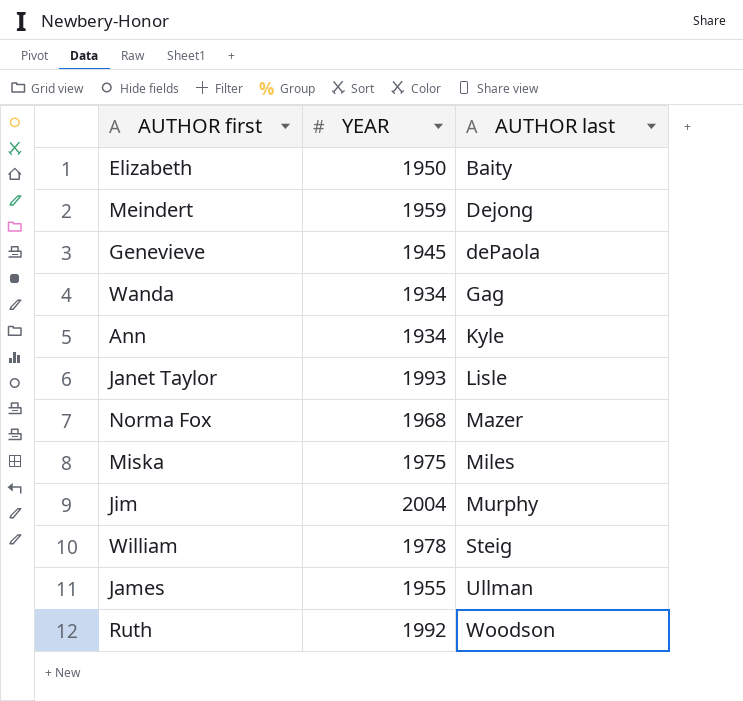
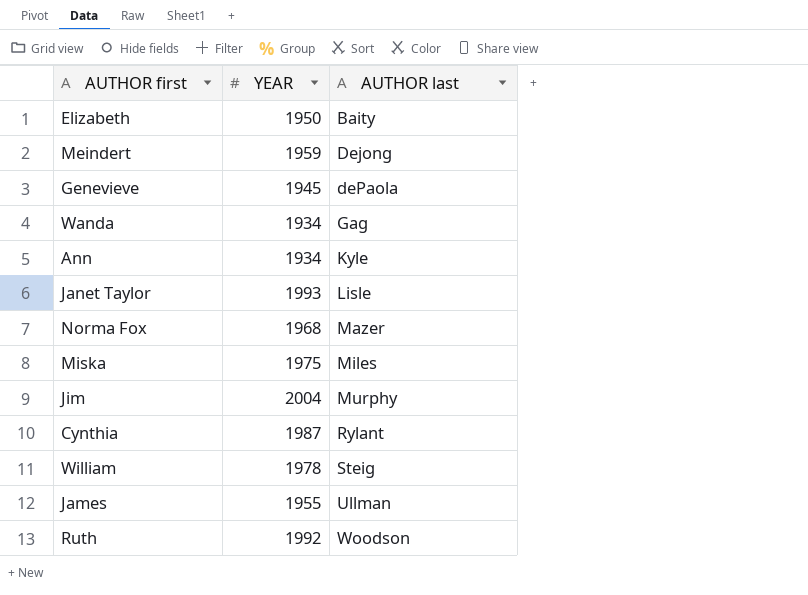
row Cynthia: none -> 1987 | Rylant

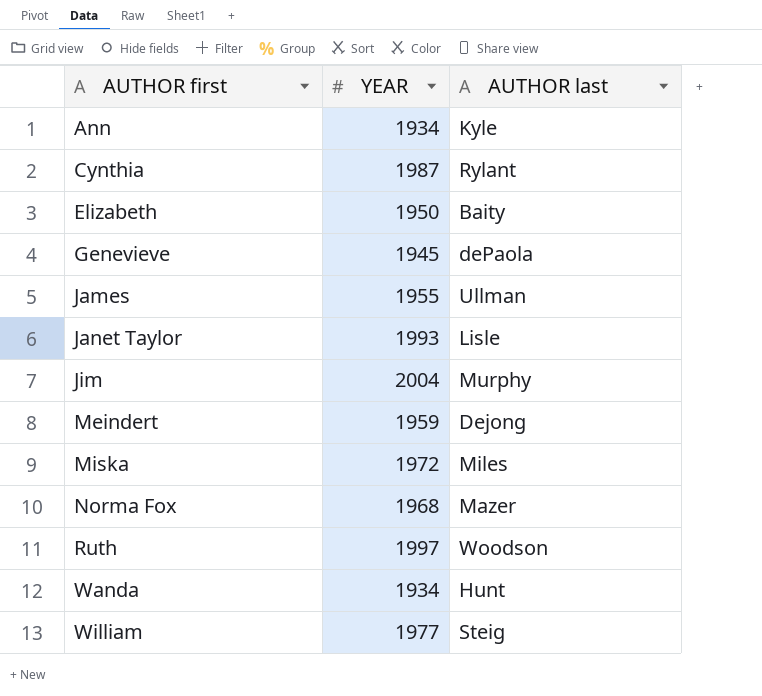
row order: AUTHOR last ascending -> AUTHOR first ascending
Miska | YEAR: 1975 -> 1972
Ruth | YEAR: 1992 -> 1997
Wanda | AUTHOR last: Gag -> Hunt
William | YEAR: 1978 -> 1977

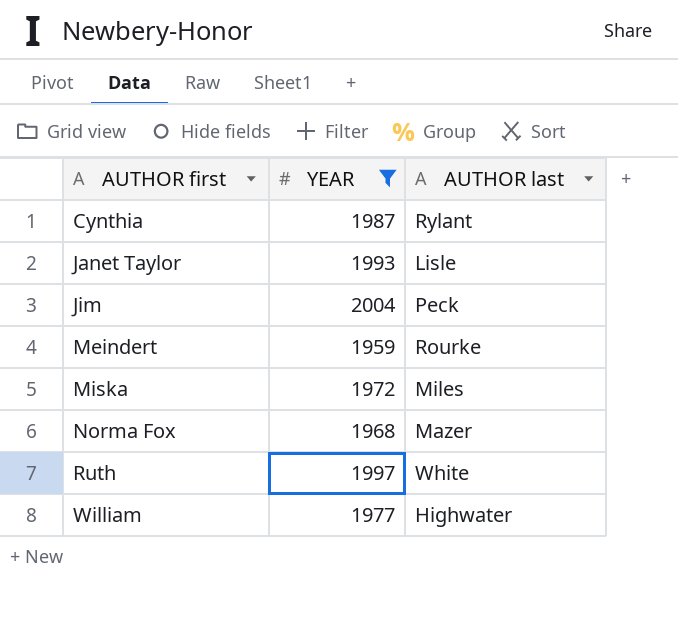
filter: none -> YEAR >= 1959
Jim | AUTHOR last: Murphy -> Peck
Meindert | AUTHOR last: Dejong -> Rourke
Ruth | AUTHOR last: Woodson -> White
William | AUTHOR last: Steig -> Highwater

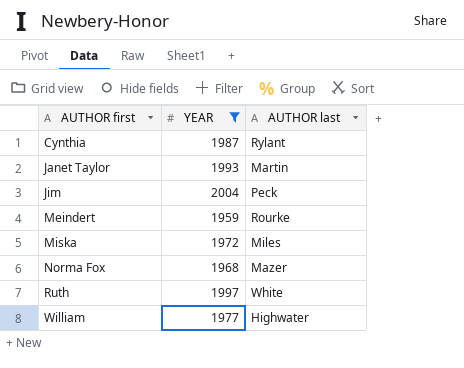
Janet Taylor | AUTHOR last: Lisle -> Martin

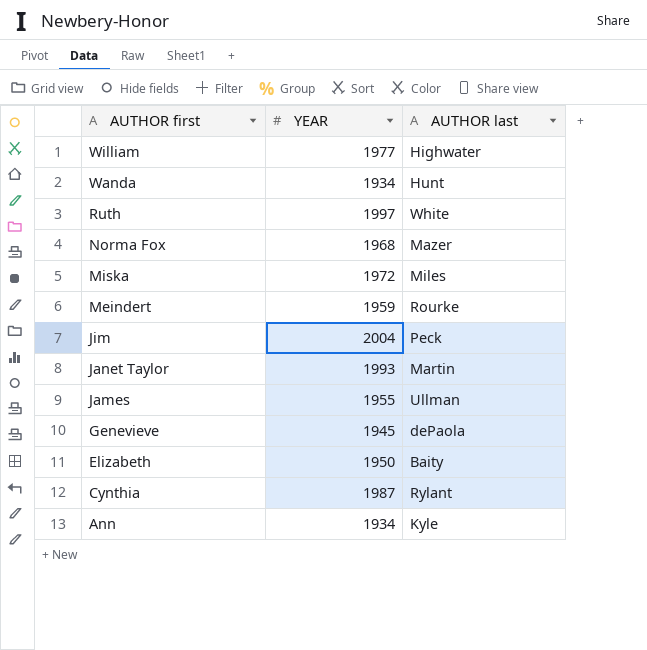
filter: YEAR >= 1959 -> none
row order: AUTHOR first ascending -> AUTHOR first descending

